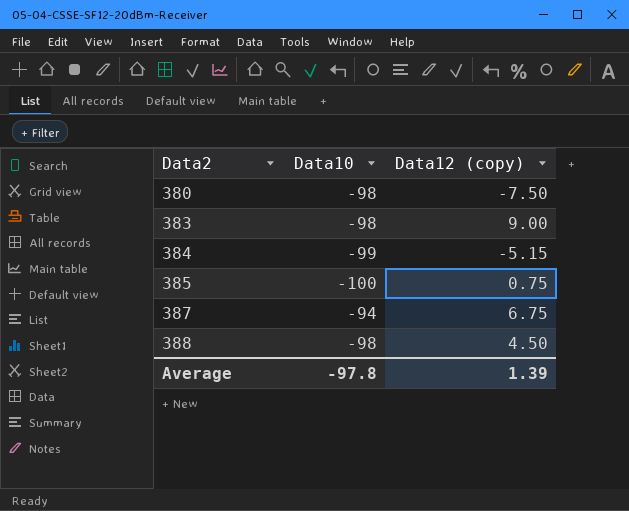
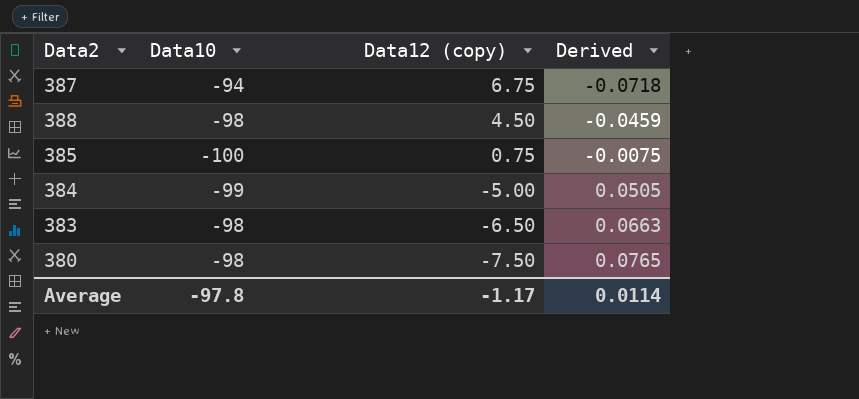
row order: Data2 ascending -> Data12 (copy) descending
column Derived | formula: none -> [Data12 (copy)] / [Data10]
384 | Data12 (copy): -5.15 -> -5.00
383 | Data12 (copy): 9.00 -> -6.50
Average | Data12 (copy): 1.39 -> -1.17

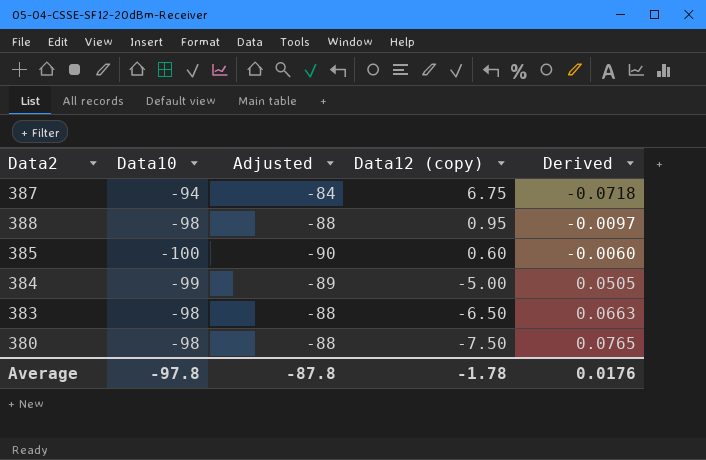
column Adjusted | formula: none -> [Data10] + 10
388 | Data12 (copy): 4.50 -> 0.95
388 | Derived: -0.0459 -> -0.0097
385 | Data12 (copy): 0.75 -> 0.60
385 | Derived: -0.0075 -> -0.0060
Average | Data12 (copy): -1.17 -> -1.78
Average | Derived: 0.0114 -> 0.0176

